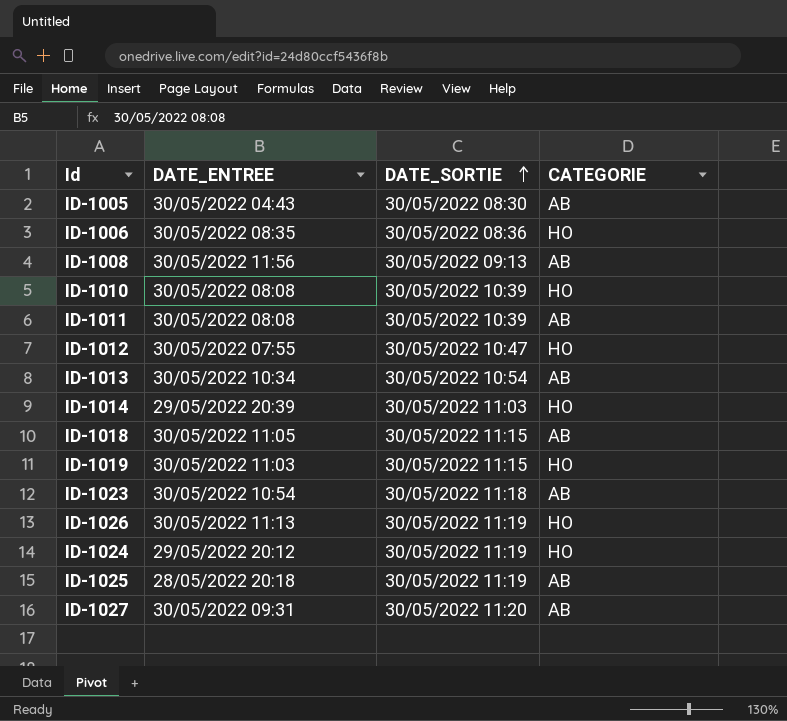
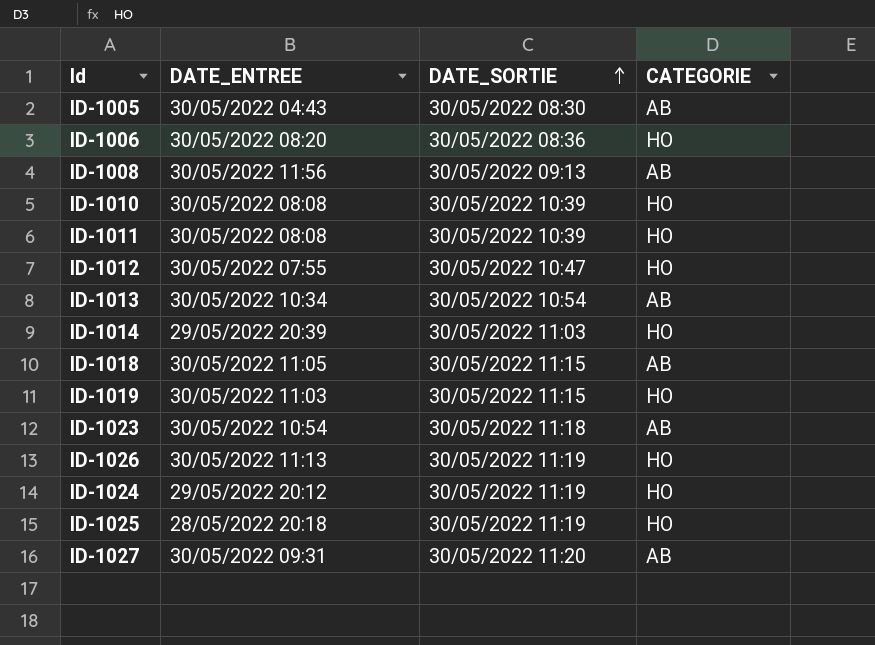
ID-1006 | DATE_ENTREE: 30/05/2022 08:35 -> 30/05/2022 08:20
ID-1011 | CATEGORIE: AB -> HO
ID-1025 | CATEGORIE: AB -> HO

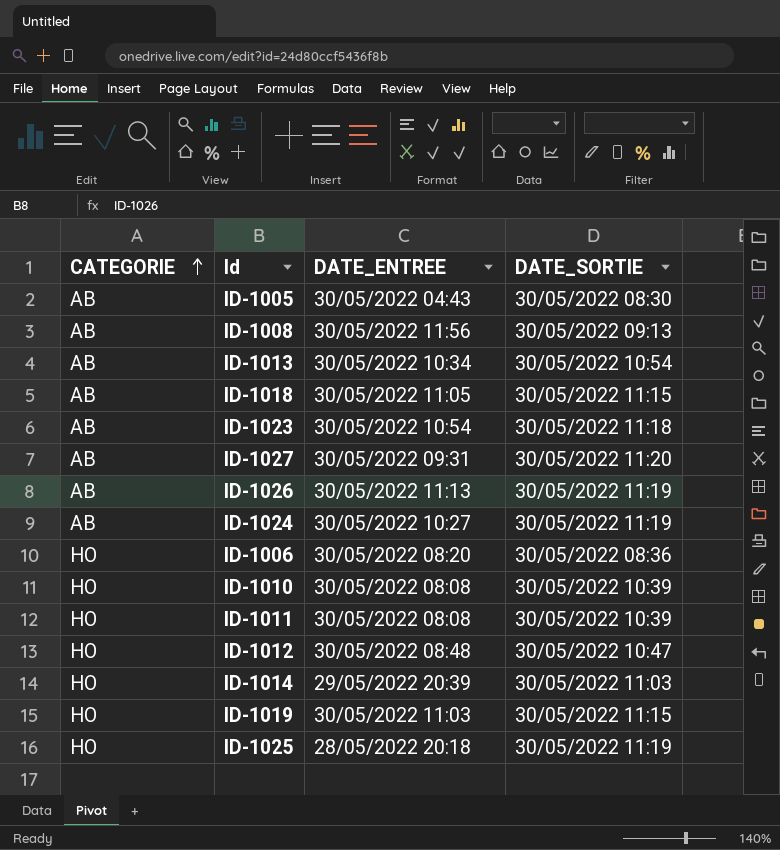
row order: DATE_SORTIE ascending -> CATEGORIE ascending
column CATEGORIE | position: 4 -> 1
ID-1026 | CATEGORIE: HO -> AB
ID-1024 | CATEGORIE: HO -> AB
ID-1024 | DATE_ENTREE: 29/05/2022 20:12 -> 30/05/2022 10:27
ID-1012 | DATE_ENTREE: 30/05/2022 07:55 -> 30/05/2022 08:48

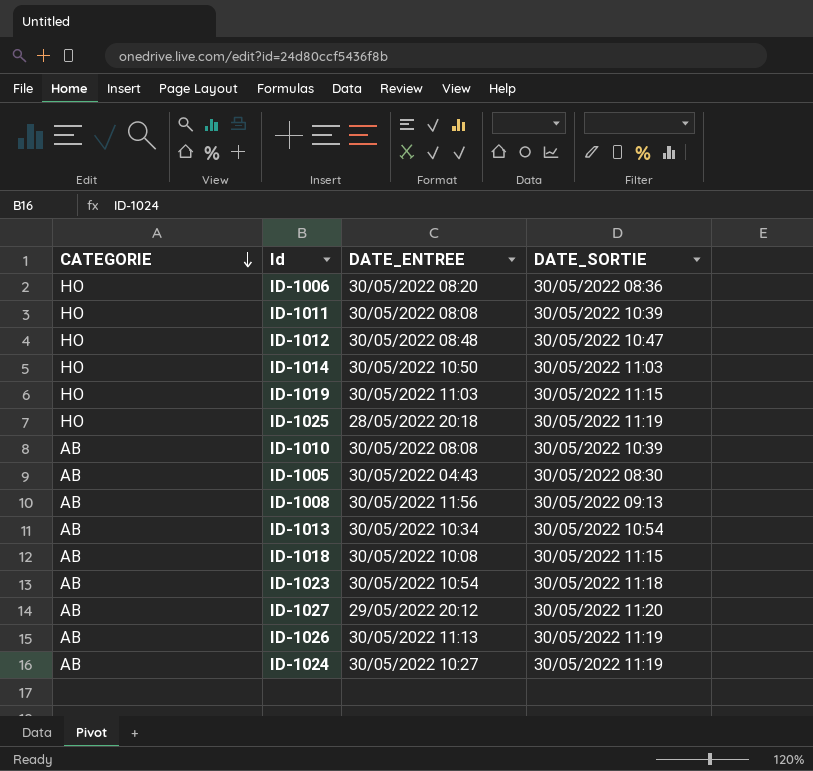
row order: CATEGORIE ascending -> CATEGORIE descending
ID-1014 | DATE_ENTREE: 29/05/2022 20:39 -> 30/05/2022 10:50
ID-1010 | CATEGORIE: HO -> AB
ID-1018 | DATE_ENTREE: 30/05/2022 11:05 -> 30/05/2022 10:08
ID-1027 | DATE_ENTREE: 30/05/2022 09:31 -> 29/05/2022 20:12

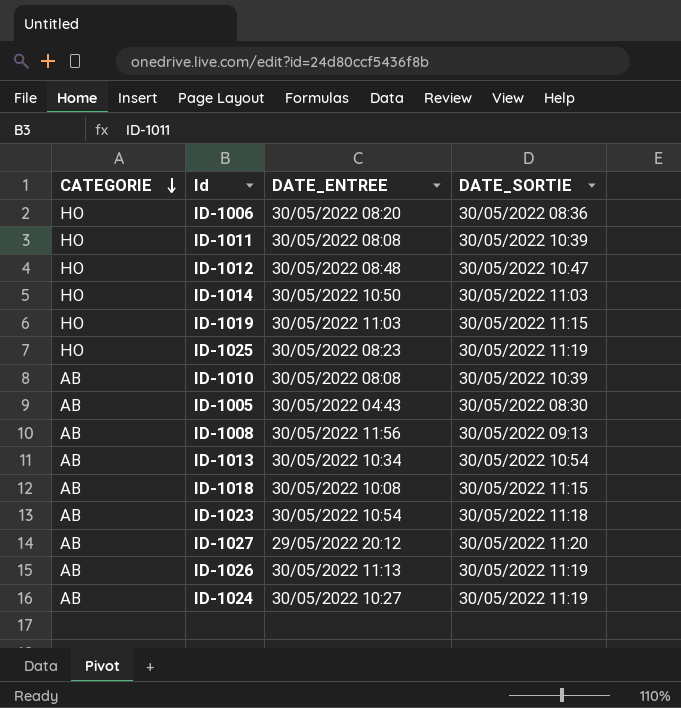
ID-1025 | DATE_ENTREE: 28/05/2022 20:18 -> 30/05/2022 08:23

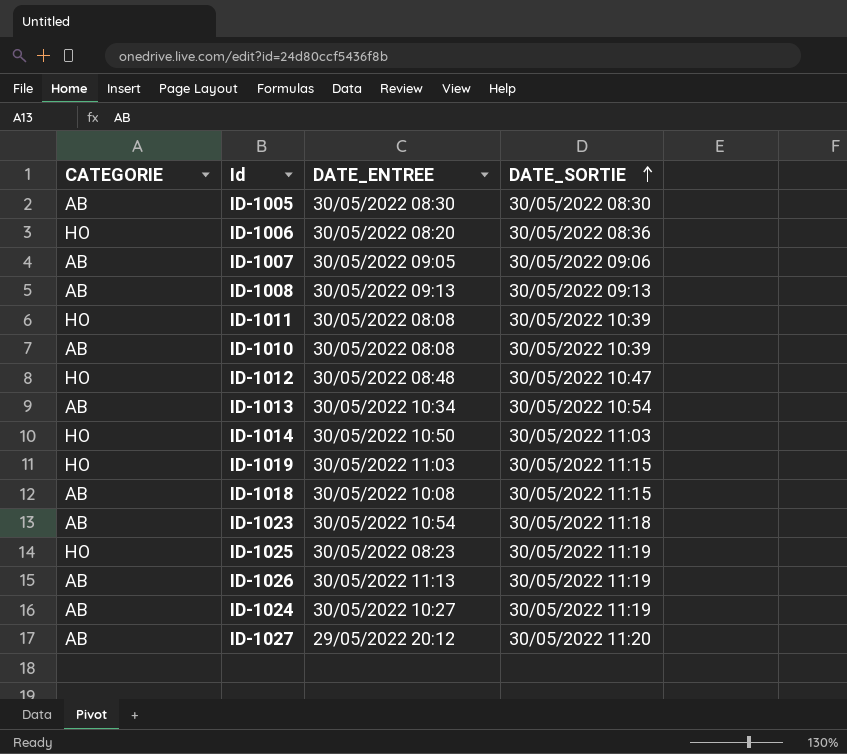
row order: CATEGORIE descending -> DATE_SORTIE ascending
ID-1005 | DATE_ENTREE: 30/05/2022 04:43 -> 30/05/2022 08:30
row ID-1007: none -> AB | 30/05/2022 09:05 | 30/05/2022 09:06
ID-1008 | DATE_ENTREE: 30/05/2022 11:56 -> 30/05/2022 09:13

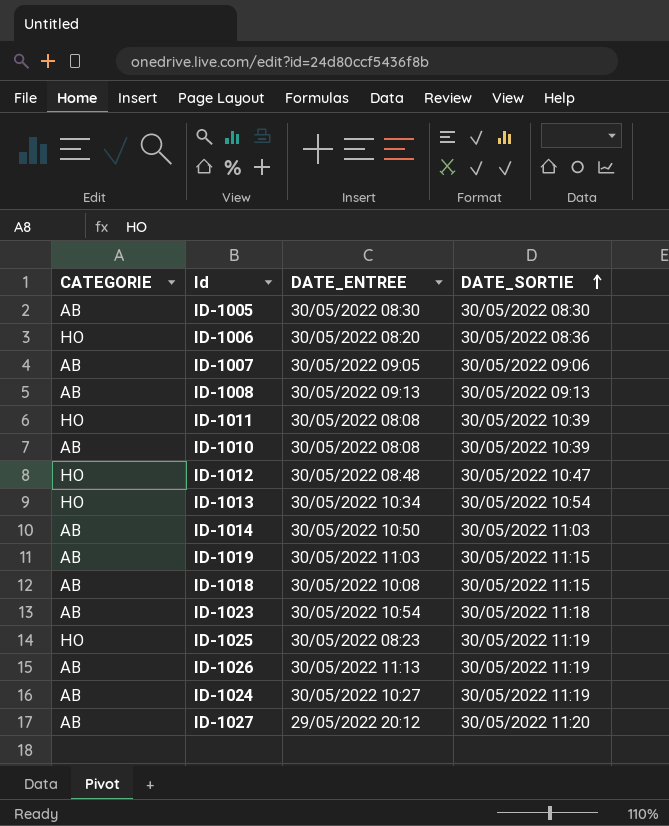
ID-1013 | CATEGORIE: AB -> HO
ID-1014 | CATEGORIE: HO -> AB
ID-1019 | CATEGORIE: HO -> AB

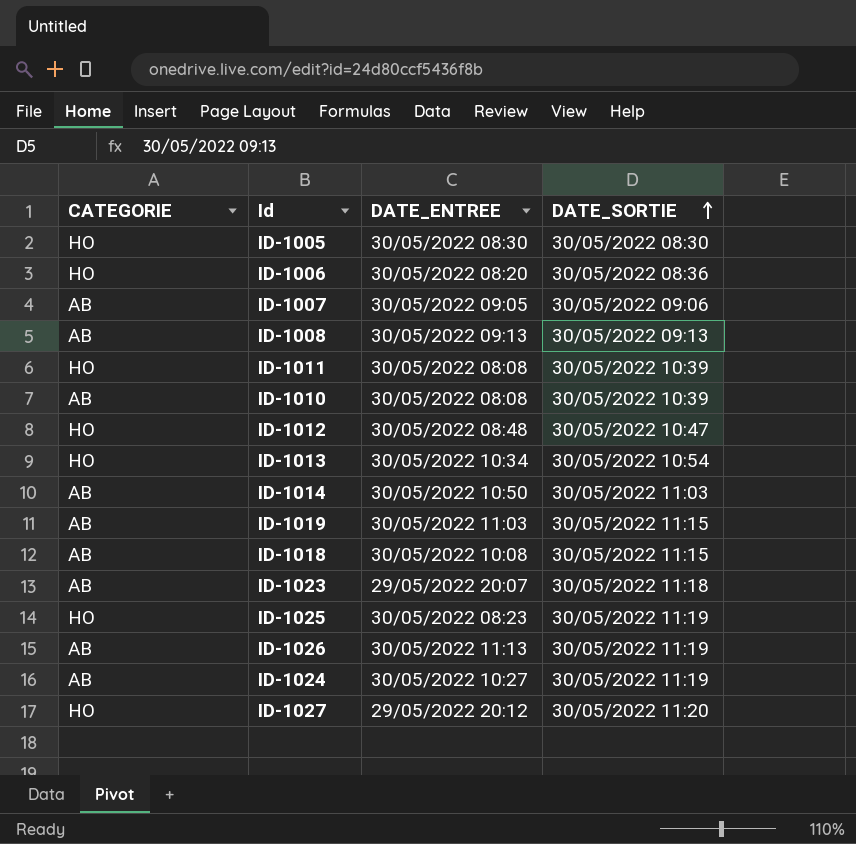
ID-1005 | CATEGORIE: AB -> HO
ID-1023 | DATE_ENTREE: 30/05/2022 10:54 -> 29/05/2022 20:07
ID-1027 | CATEGORIE: AB -> HO

